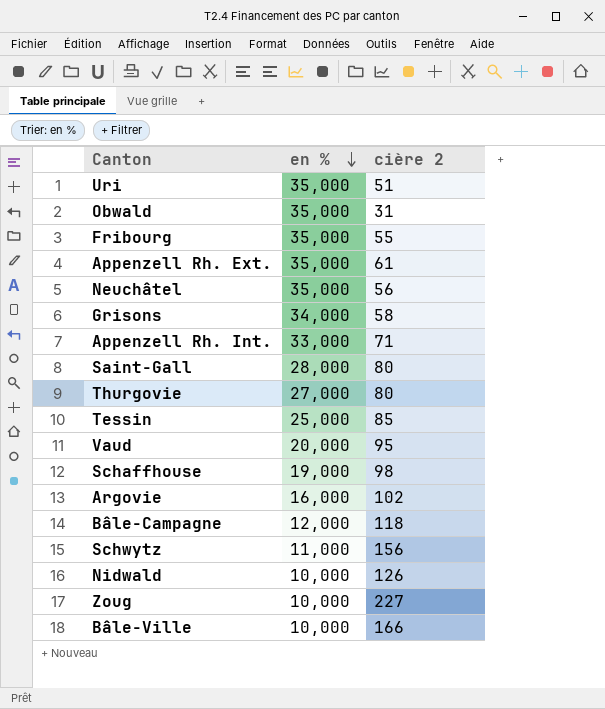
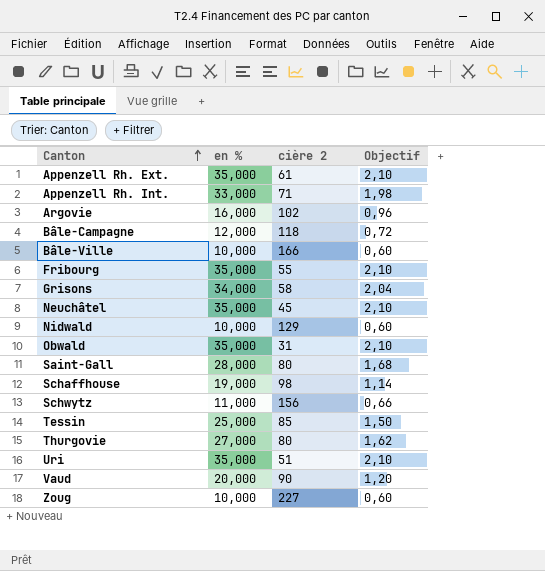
row order: en % descending -> Canton ascending
column Objectif | formula: none -> [en %] * 0,06
Neuchâtel | cière 2: 56 -> 45
Nidwald | cière 2: 126 -> 129
Vaud | cière 2: 95 -> 90

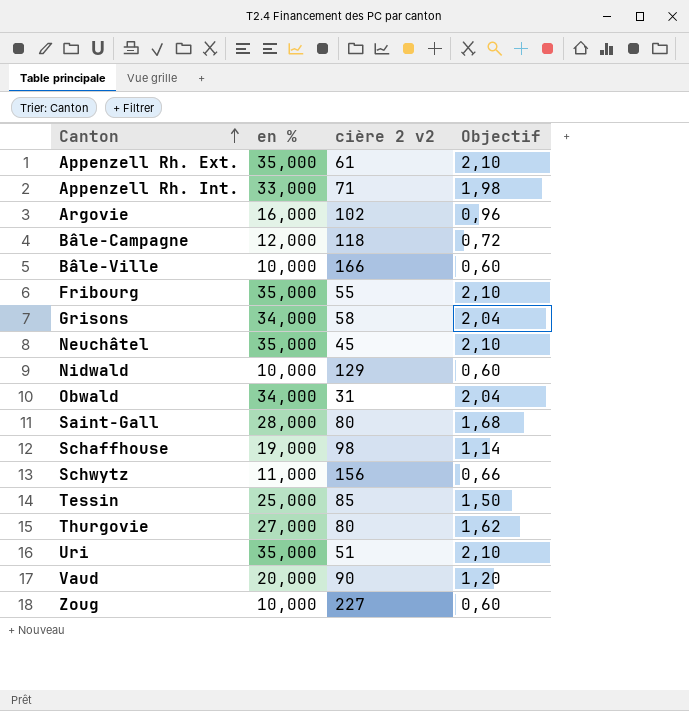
column name: cière 2 -> cière 2 v2
Obwald | en %: 35,000 -> 34,000
Obwald | Objectif: 2,10 -> 2,04

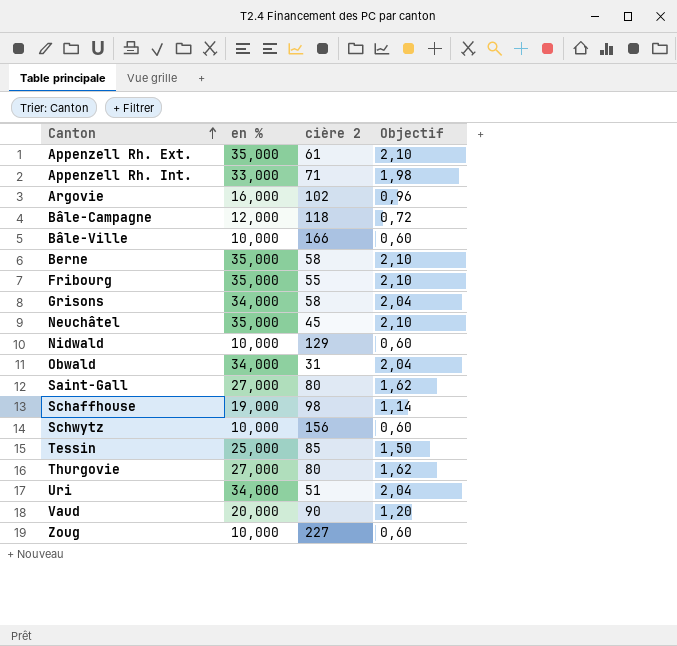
column name: cière 2 v2 -> cière 2
row Berne: none -> 35,000 | 58 | 2,10
Saint-Gall | en %: 28,000 -> 27,000
Saint-Gall | Objectif: 1,68 -> 1,62
Schwytz | en %: 11,000 -> 10,000
Schwytz | Objectif: 0,66 -> 0,60
Uri | en %: 35,000 -> 34,000
Uri | Objectif: 2,10 -> 2,04

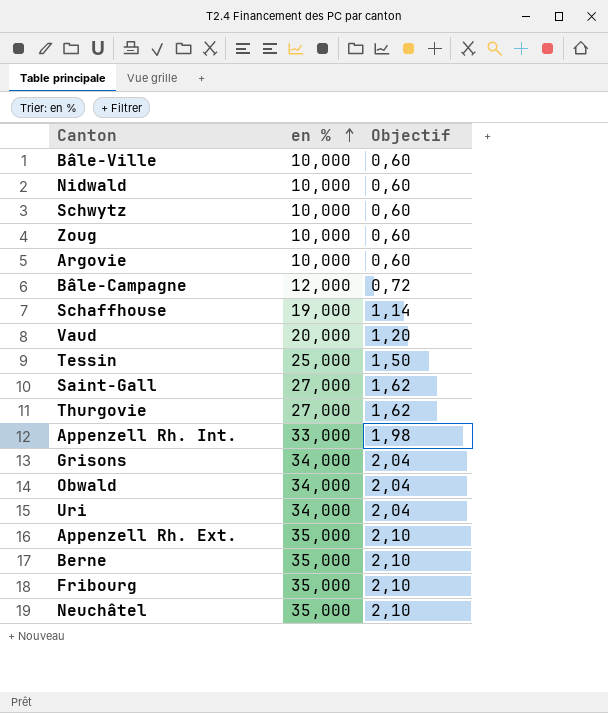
row order: Canton ascending -> en % ascending
column cière 2 | position: 3 -> none
Argovie | en %: 16,000 -> 10,000
Argovie | Objectif: 0,96 -> 0,60

